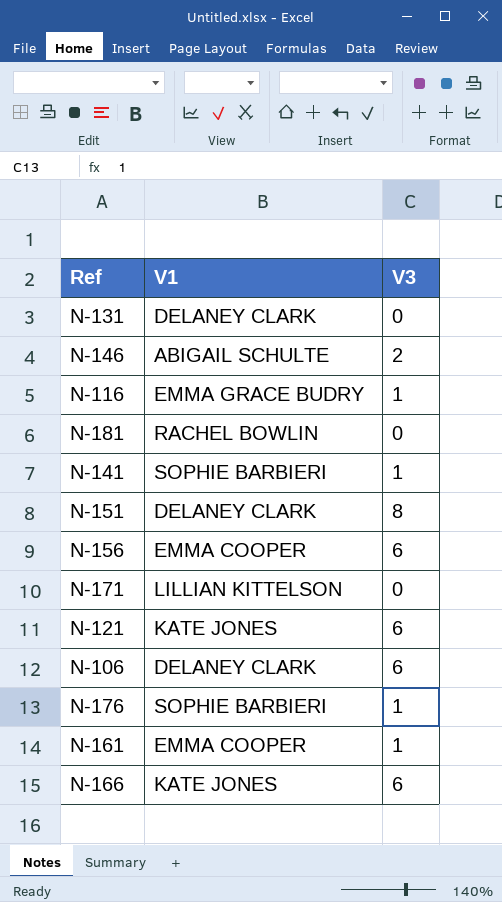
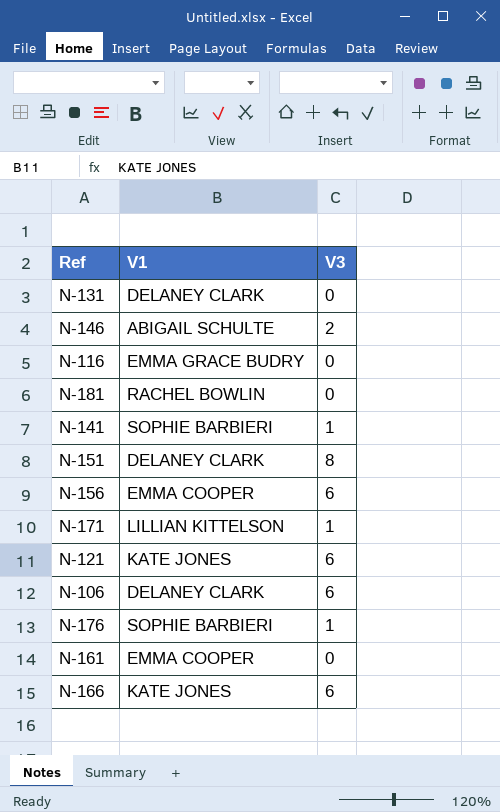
N-116 | V3: 1 -> 0
N-171 | V3: 0 -> 1
N-161 | V3: 1 -> 0

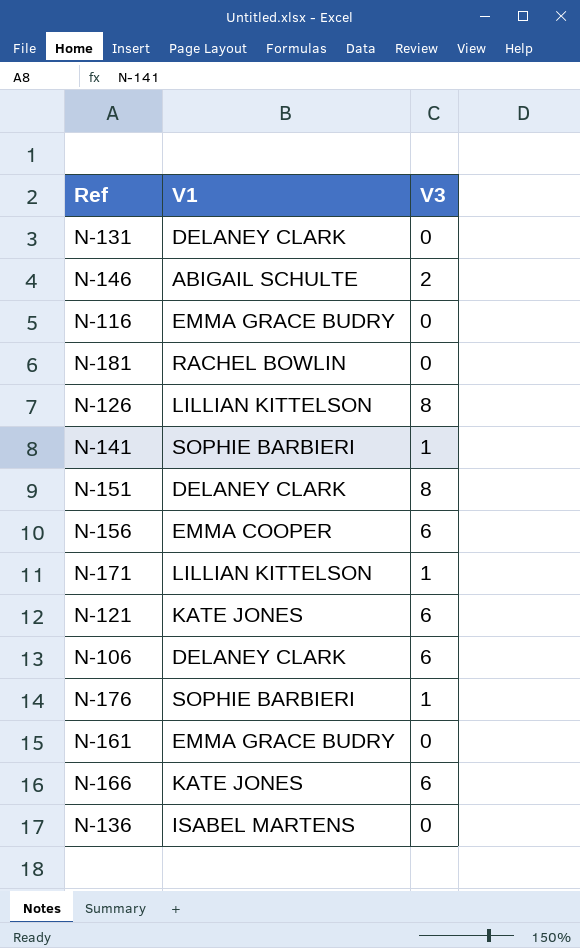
row N-126: none -> LILLIAN KITTELSON | 8
N-161 | V1: EMMA COOPER -> EMMA GRACE BUDRY
row N-136: none -> ISABEL MARTENS | 0

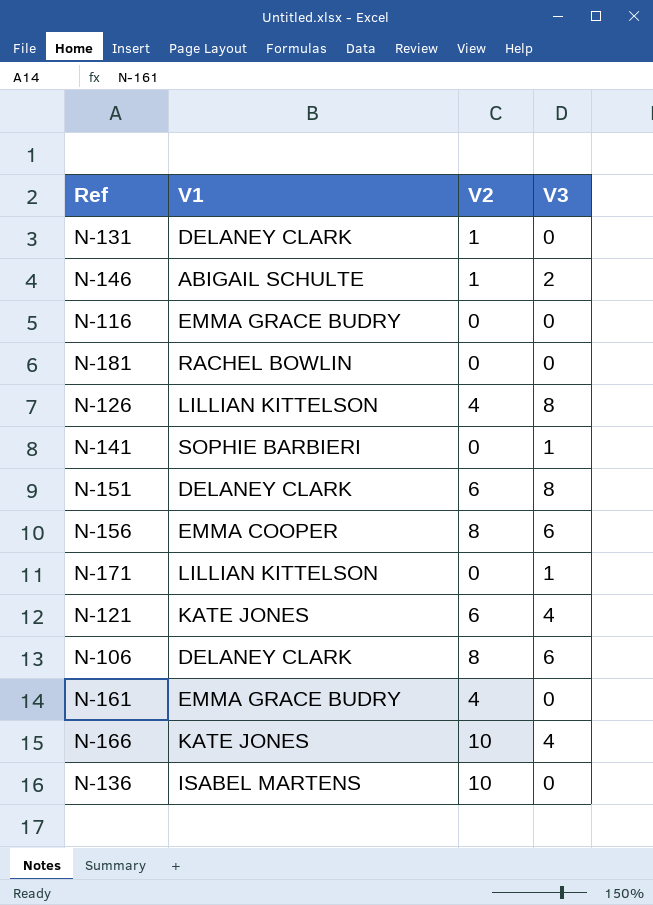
column V2 | position: none -> 3
row N-176: SOPHIE BARBIERI | 1 -> none
N-121 | V3: 6 -> 4
N-166 | V3: 6 -> 4

